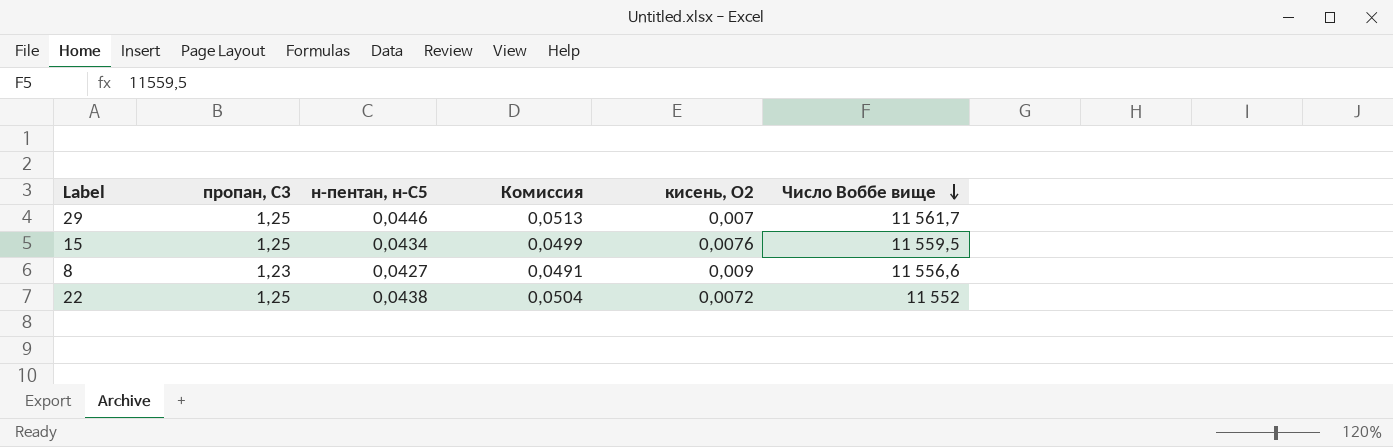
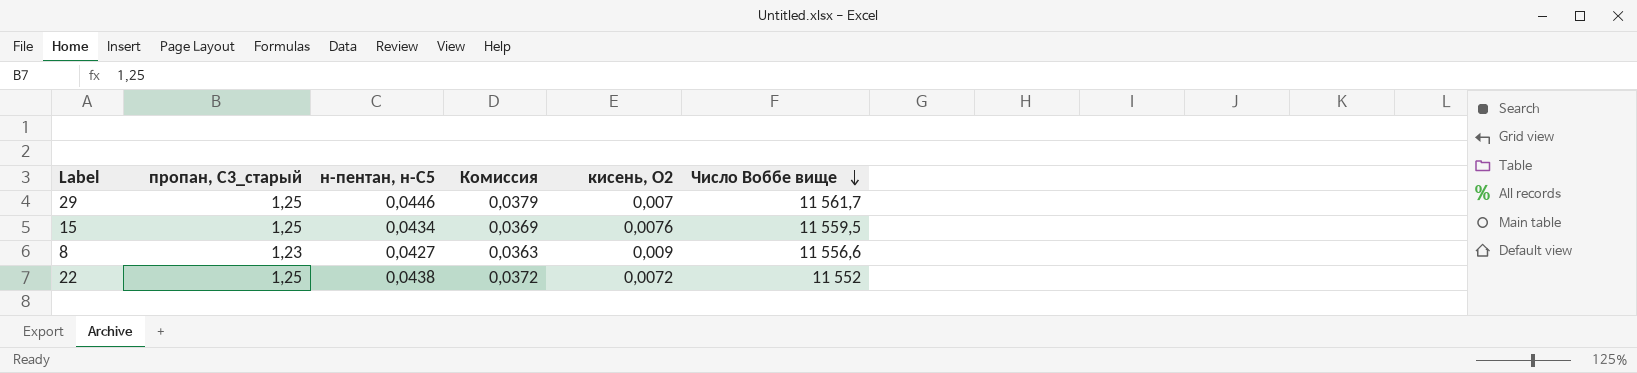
column name: пропан, С3 -> пропан, С3_старый
column Комиссия | formula: [н-пентан, н-С5] * 1,15 -> [н-пентан, н-С5] * 0,85

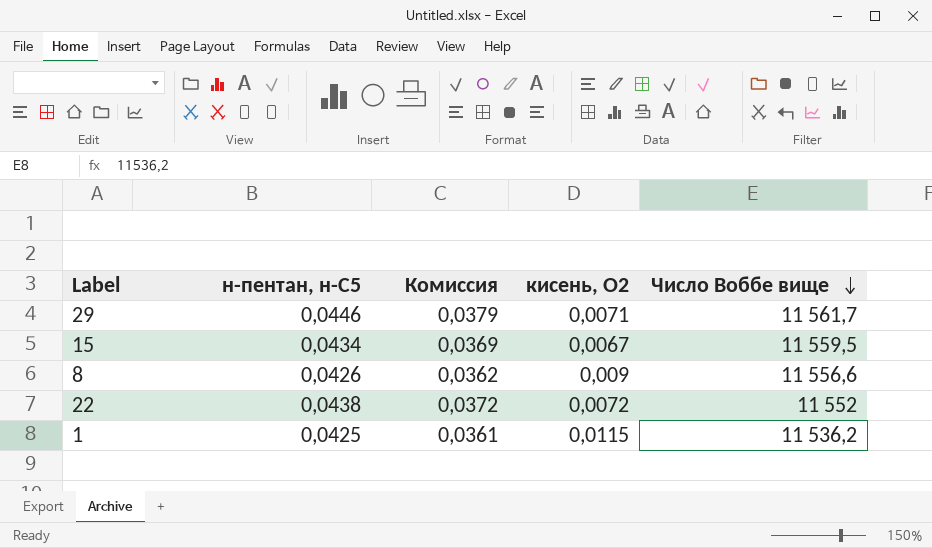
column пропан, С3_старый | position: 2 -> none
29 | кисень, О2: 0,007 -> 0,0071
15 | кисень, О2: 0,0076 -> 0,0067
8 | н-пентан, н-С5: 0,0427 -> 0,0426
8 | Комиссия: 0,0363 -> 0,0362
row 1: none -> 0,0425 | 0,0361 | 0,0115 | 11 536,2

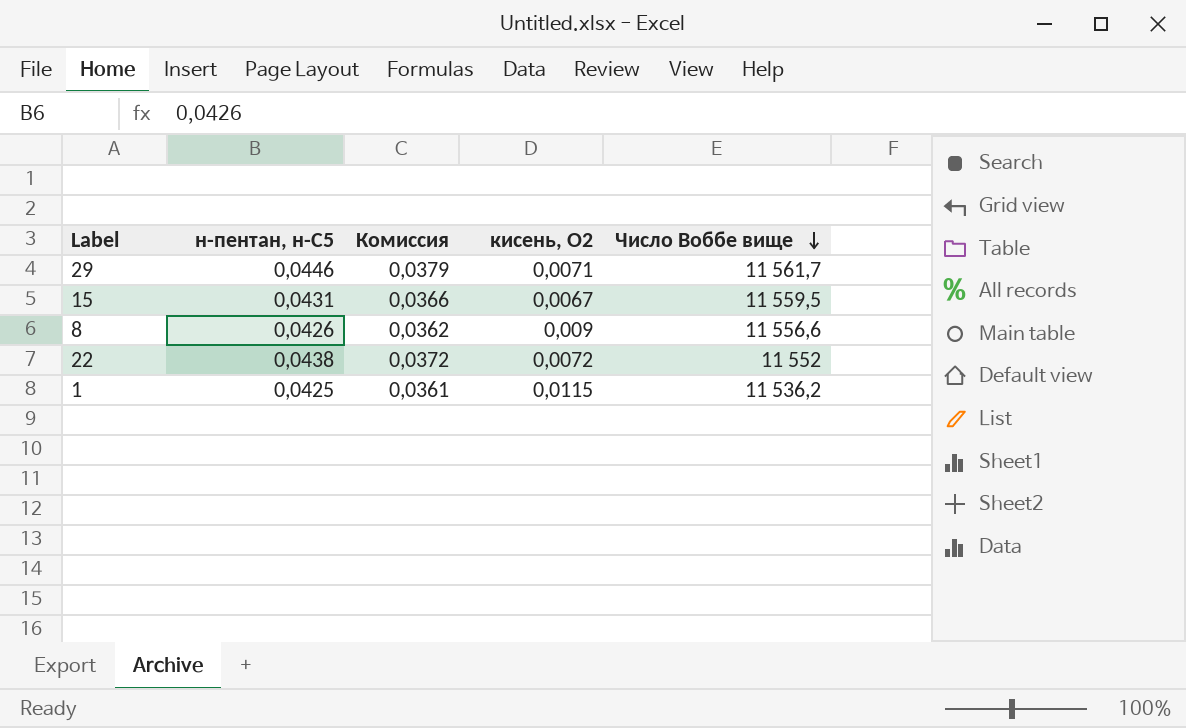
15 | н-пентан, н-С5: 0,0434 -> 0,0431
15 | Комиссия: 0,0369 -> 0,0366

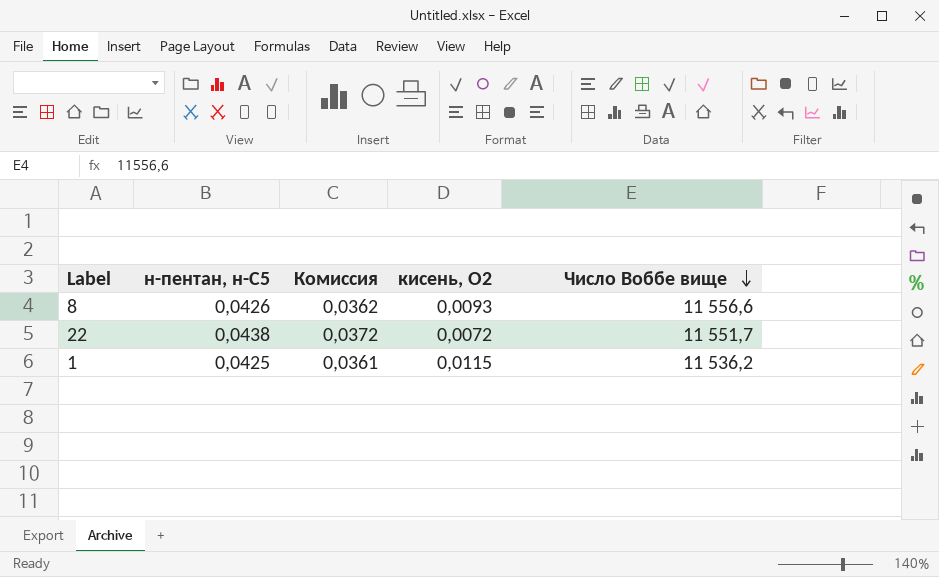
row 29: 0,0446 | 0,0379 | 0,0071 | 11 561,7 -> none
row 15: 0,0431 | 0,0366 | 0,0067 | 11 559,5 -> none
8 | кисень, О2: 0,009 -> 0,0093
22 | Число Воббе вище: 11 552 -> 11 551,7

